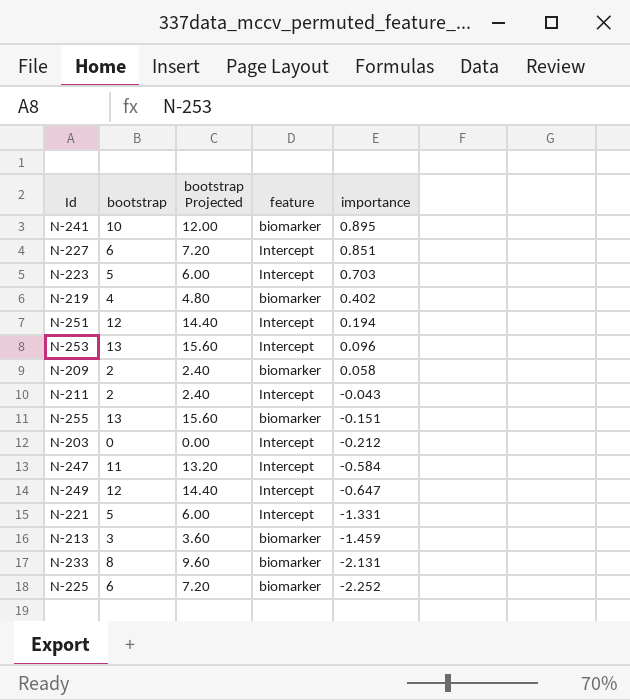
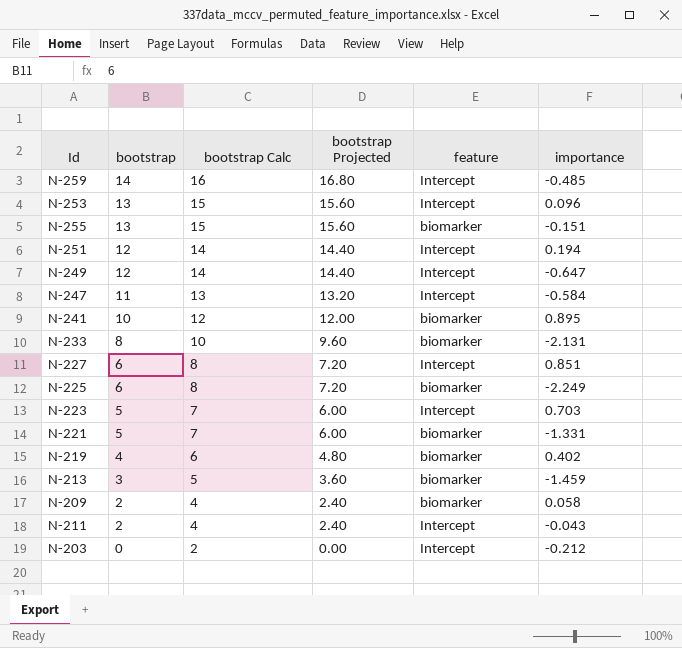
row order: importance descending -> bootstrap descending
column bootstrap Calc | formula: none -> [bootstrap] + 2
row N-259: none -> 14 | 16 | 16.80 | Intercept | -0.485
N-225 | importance: -2.252 -> -2.249
N-221 | feature: Intercept -> biomarker

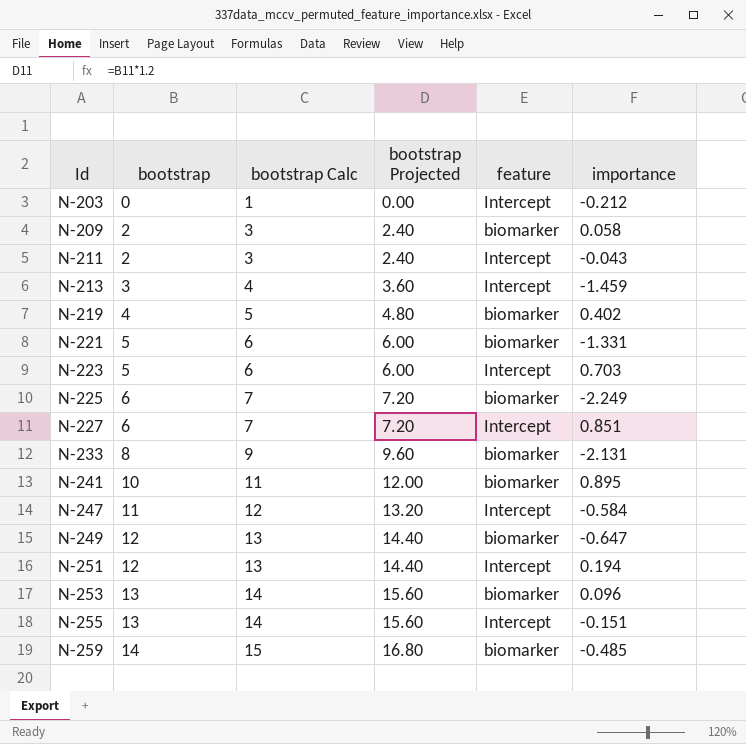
row order: bootstrap descending -> Id ascending
column bootstrap Calc | formula: [bootstrap] + 2 -> [bootstrap] + 1
N-213 | feature: biomarker -> Intercept
N-249 | feature: Intercept -> biomarker
N-253 | feature: Intercept -> biomarker
N-255 | feature: biomarker -> Intercept
N-259 | feature: Intercept -> biomarker

